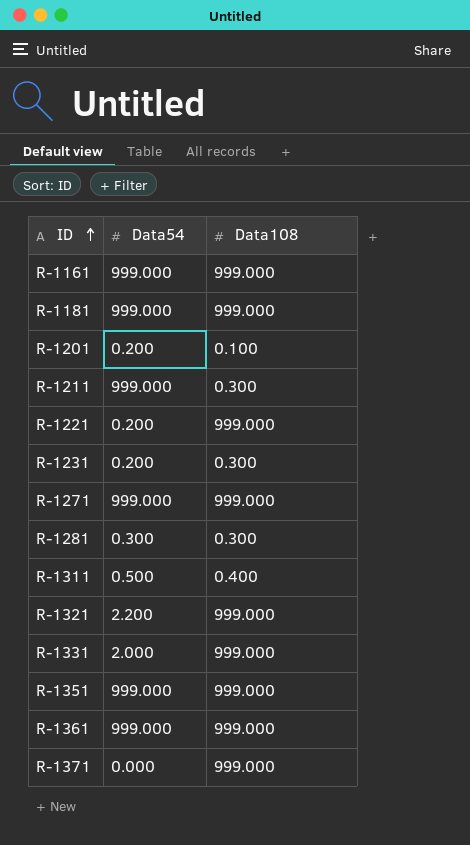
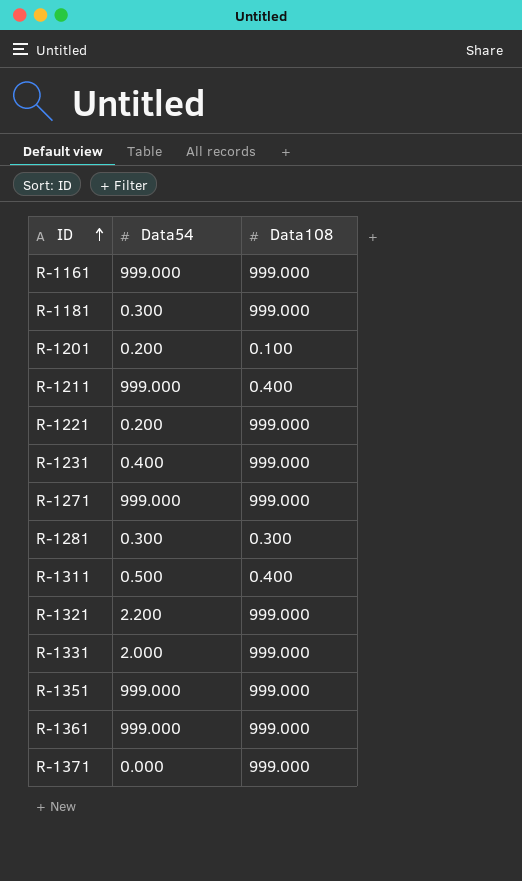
R-1181 | Data54: 999.000 -> 0.300
R-1211 | Data108: 0.300 -> 0.400
R-1231 | Data54: 0.200 -> 0.400
R-1231 | Data108: 0.300 -> 999.000

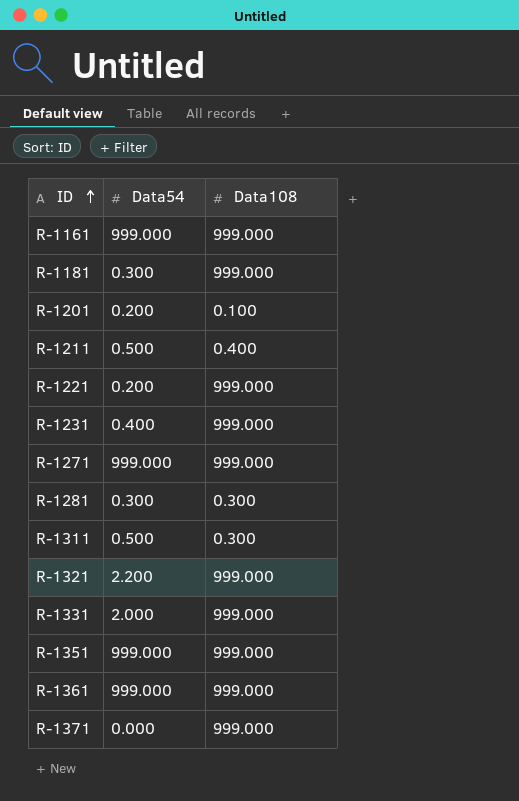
R-1211 | Data54: 999.000 -> 0.500
R-1311 | Data108: 0.400 -> 0.300

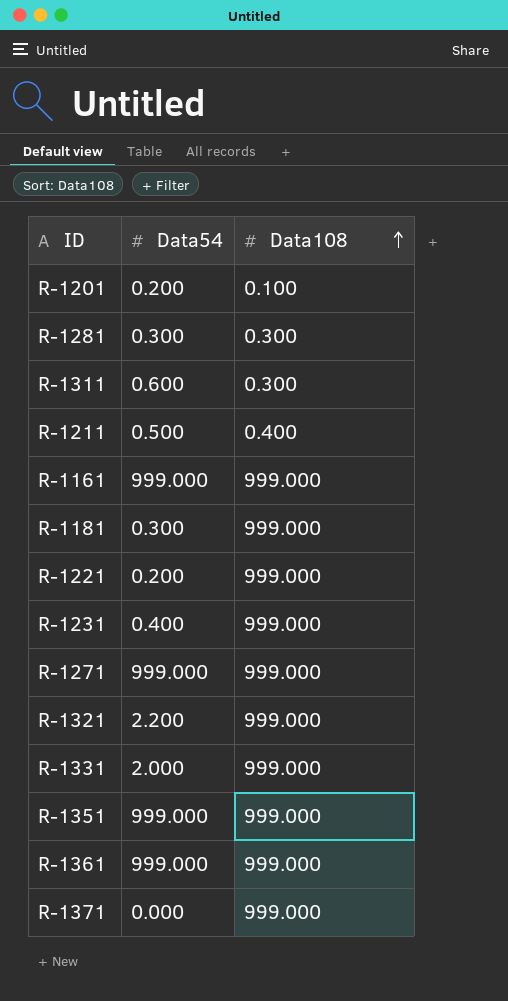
row order: ID ascending -> Data108 ascending
R-1311 | Data54: 0.500 -> 0.600

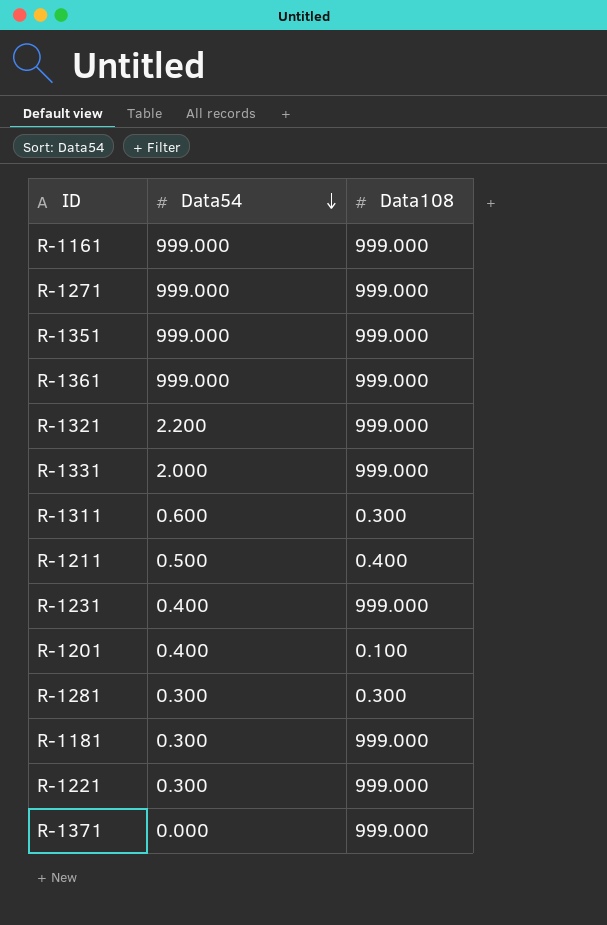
row order: Data108 ascending -> Data54 descending
R-1201 | Data54: 0.200 -> 0.400
R-1221 | Data54: 0.200 -> 0.300

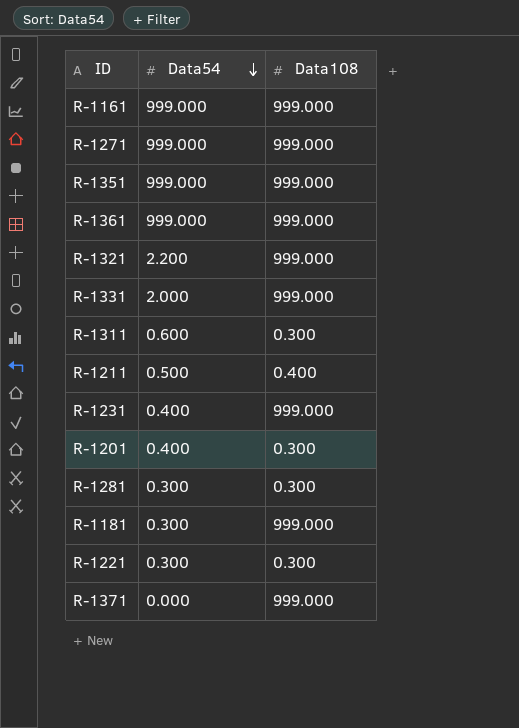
R-1201 | Data108: 0.100 -> 0.300
R-1221 | Data108: 999.000 -> 0.300

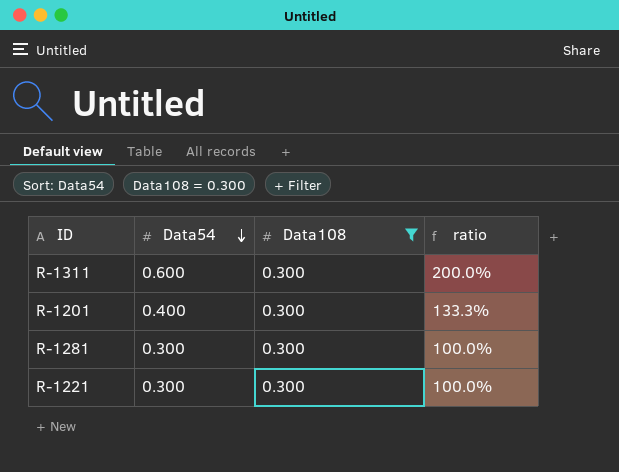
filter: none -> Data108 = 0.300
column ratio | formula: none -> [Data54] / [Data108]

